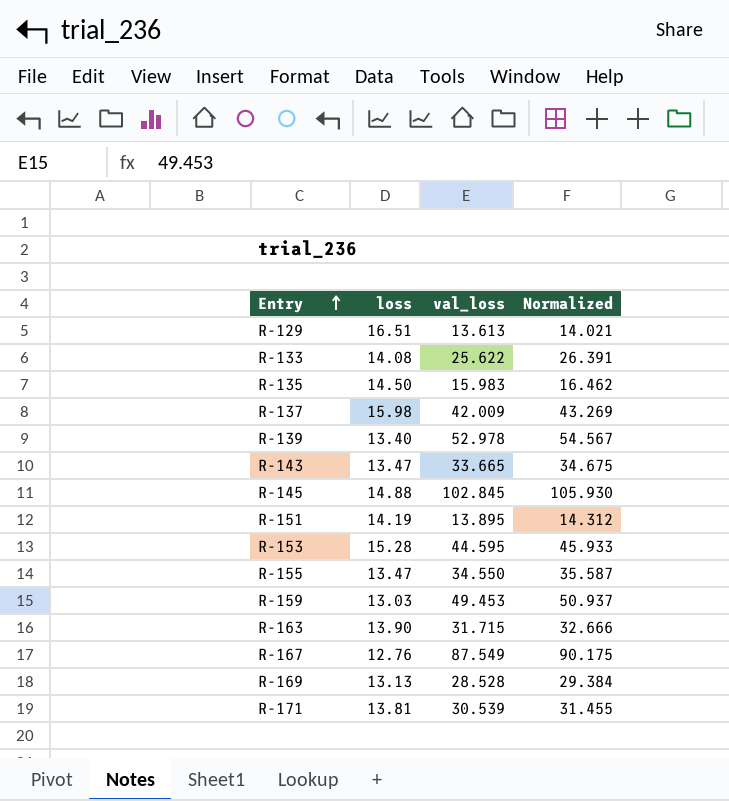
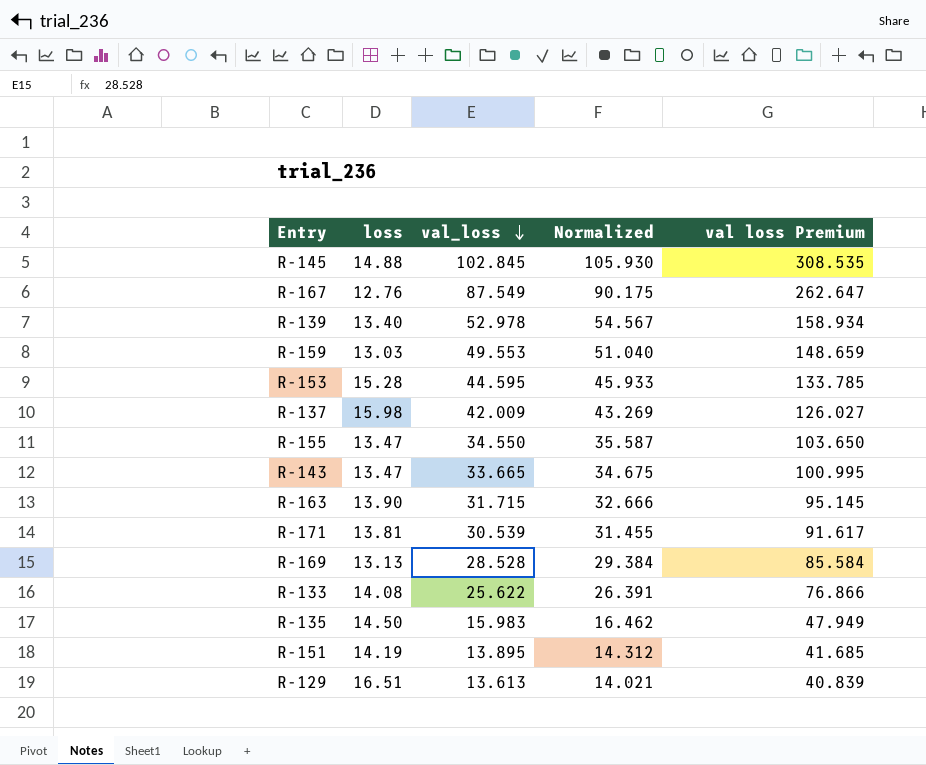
row order: Entry ascending -> val_loss descending
column val loss Premium | formula: none -> [val_loss] * 3
R-159 | val_loss: 49.453 -> 49.553
R-159 | Normalized: 50.937 -> 51.040

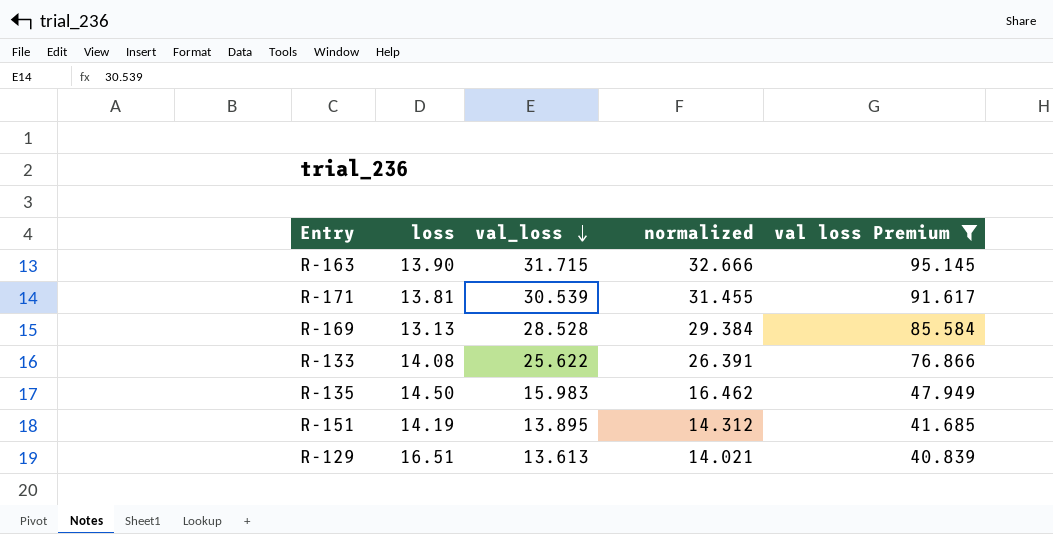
filter: none -> val loss Premium <= 95.145
column name: Normalized -> normalized

